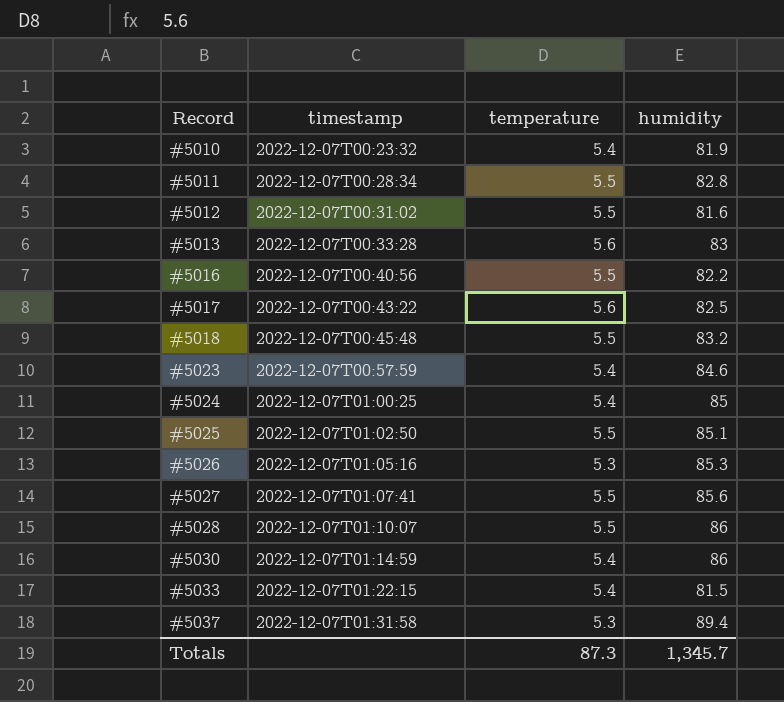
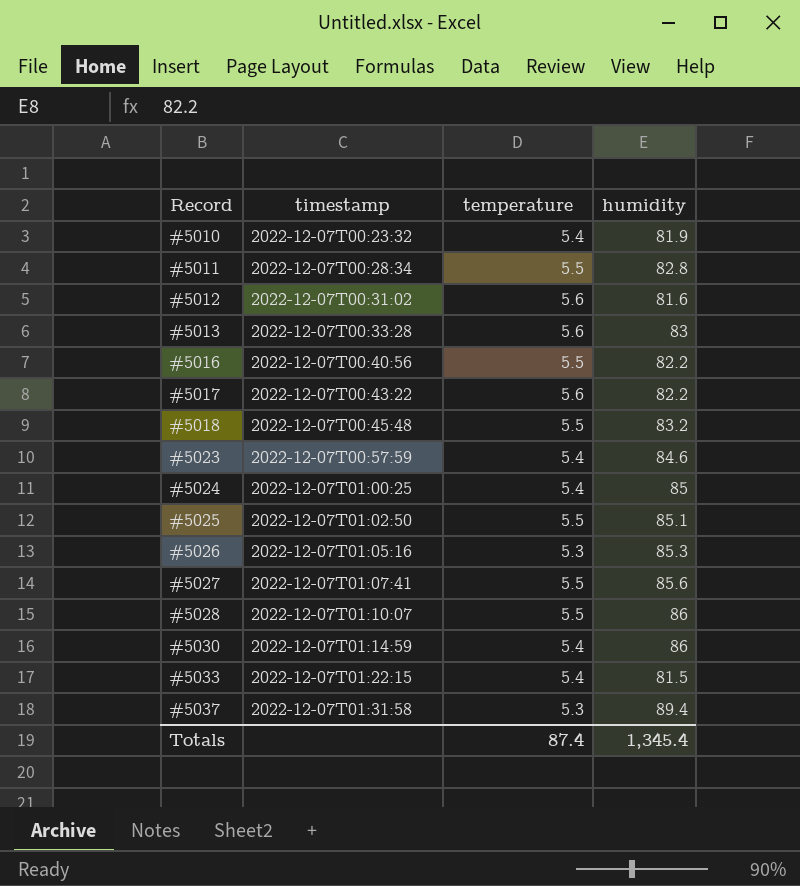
#5012 | temperature: 5.5 -> 5.6
#5017 | humidity: 82.5 -> 82.2
Totals | temperature: 87.3 -> 87.4
Totals | humidity: 1,345.7 -> 1,345.4

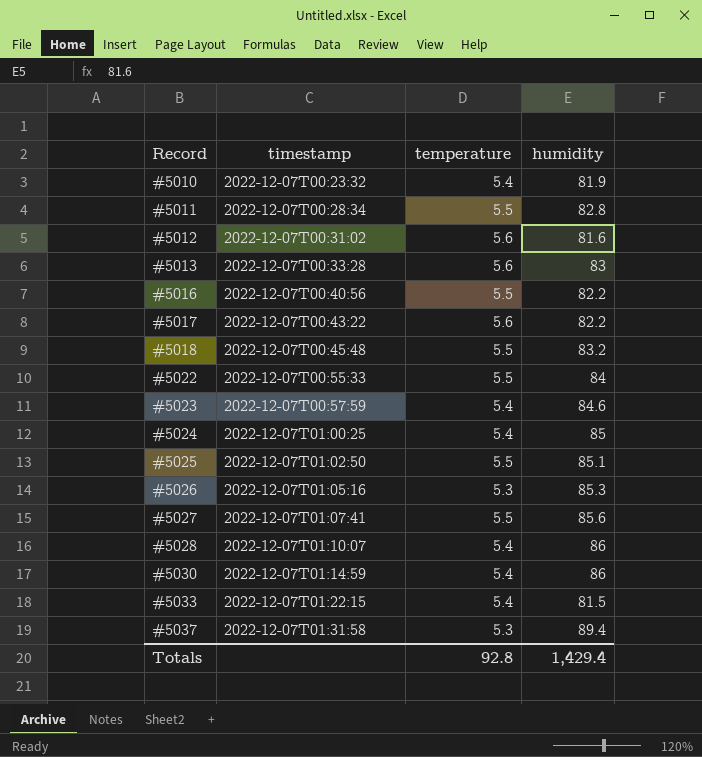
row #5022: none -> 2022-12-07T00:55:33 | 5.5 | 84
#5028 | temperature: 5.5 -> 5.4
Totals | temperature: 87.4 -> 92.8
Totals | humidity: 1,345.4 -> 1,429.4

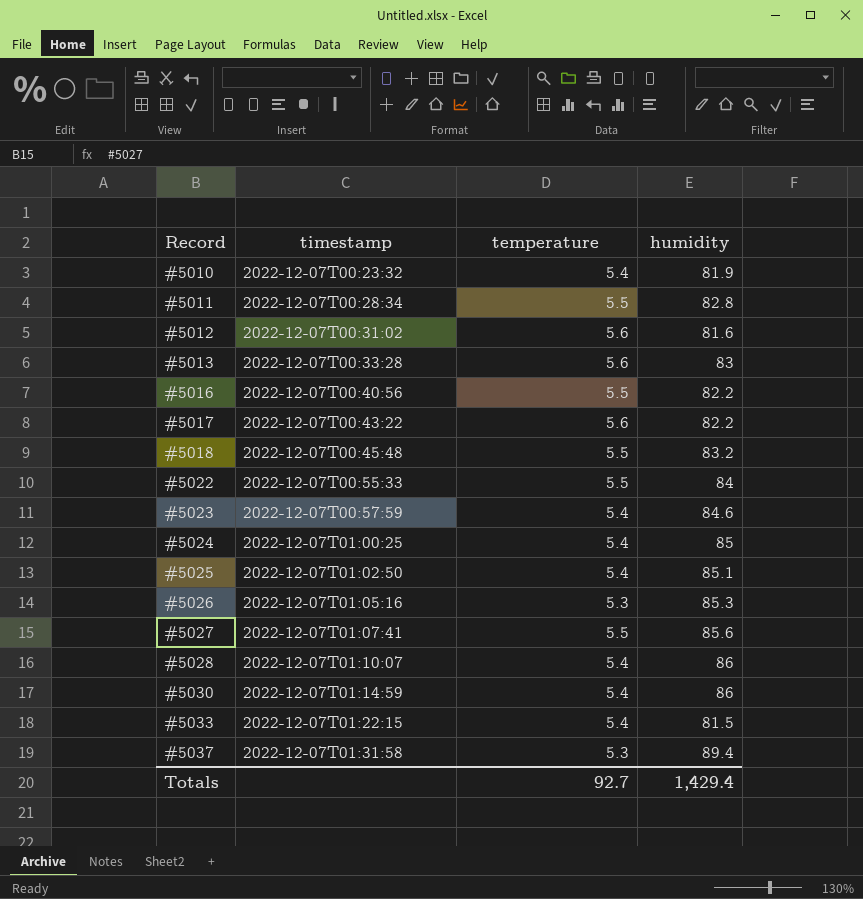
#5025 | temperature: 5.5 -> 5.4
Totals | temperature: 92.8 -> 92.7

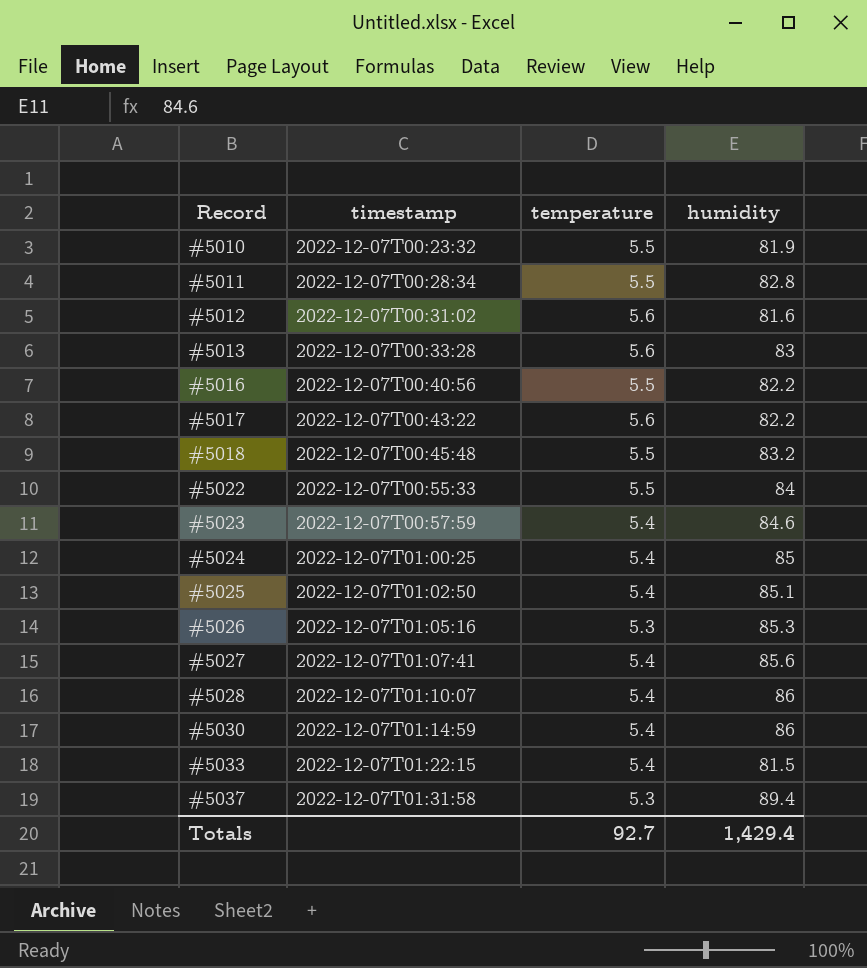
#5010 | temperature: 5.4 -> 5.5
#5027 | temperature: 5.5 -> 5.4

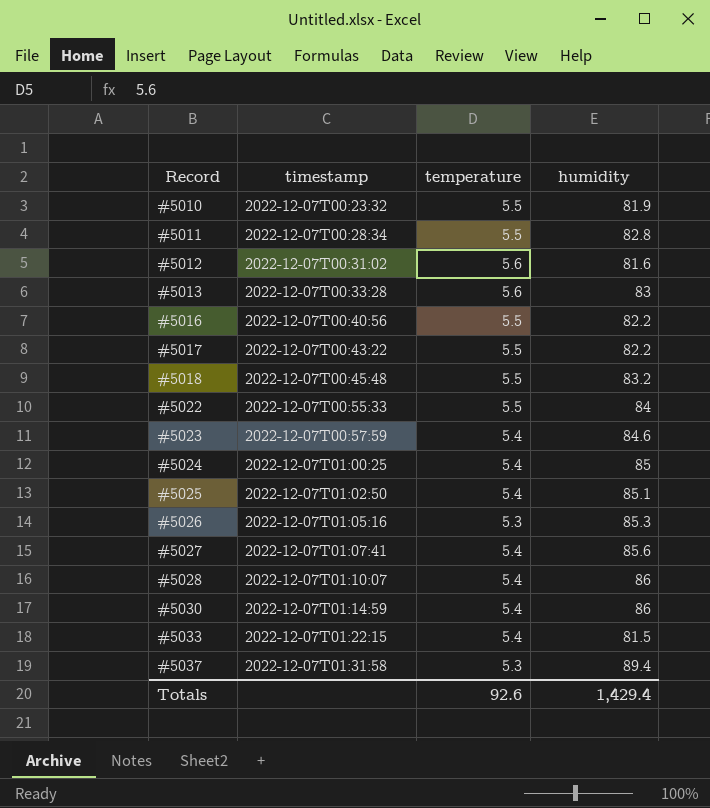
#5017 | temperature: 5.6 -> 5.5
Totals | temperature: 92.7 -> 92.6

